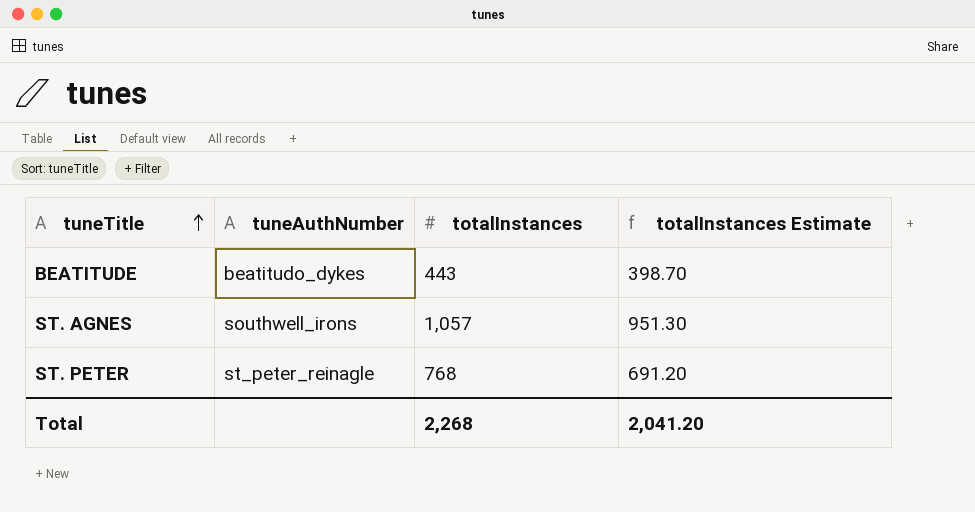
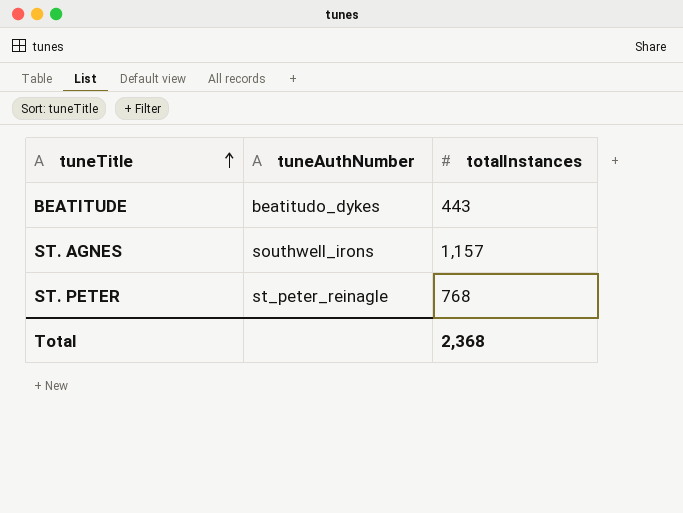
column totalInstances Estimate | formula: [totalInstances] * 0.9 -> none
ST. AGNES | totalInstances: 1,057 -> 1,157
Total | totalInstances: 2,268 -> 2,368

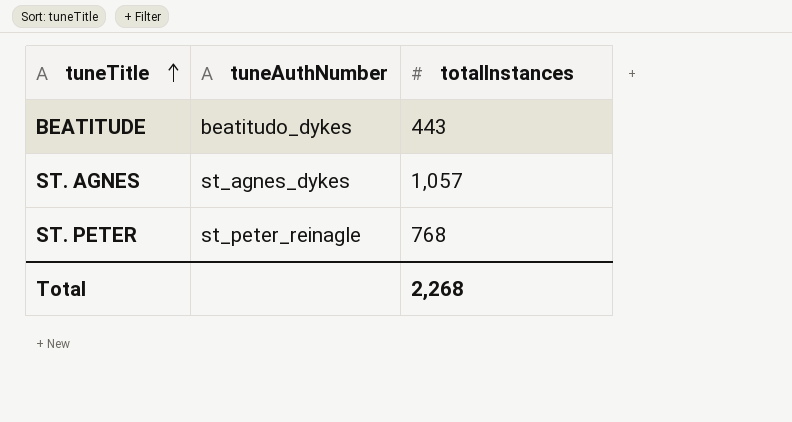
ST. AGNES | tuneAuthNumber: southwell_irons -> st_agnes_dykes
ST. AGNES | totalInstances: 1,157 -> 1,057
Total | totalInstances: 2,368 -> 2,268

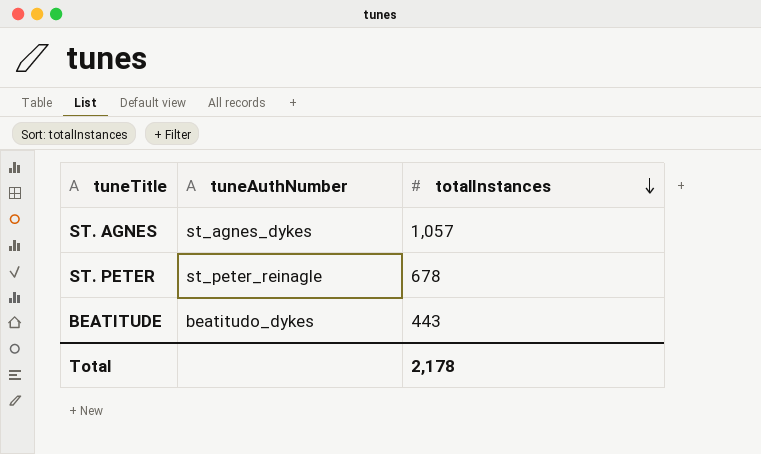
row order: tuneTitle ascending -> totalInstances descending
ST. PETER | totalInstances: 768 -> 678
Total | totalInstances: 2,268 -> 2,178

